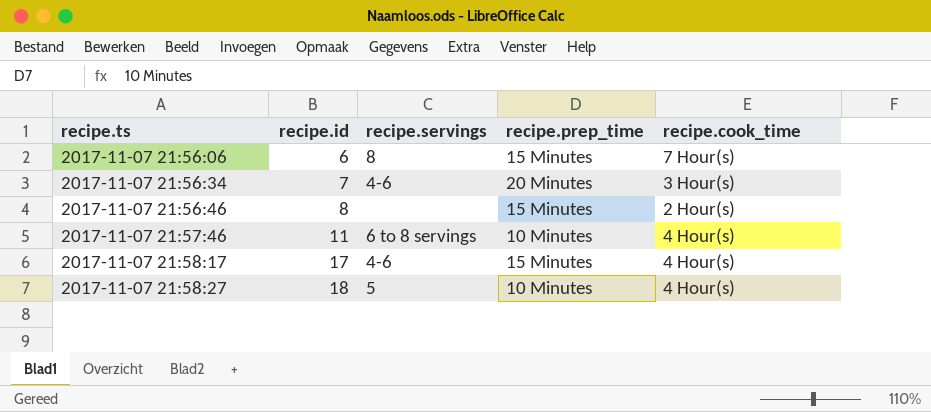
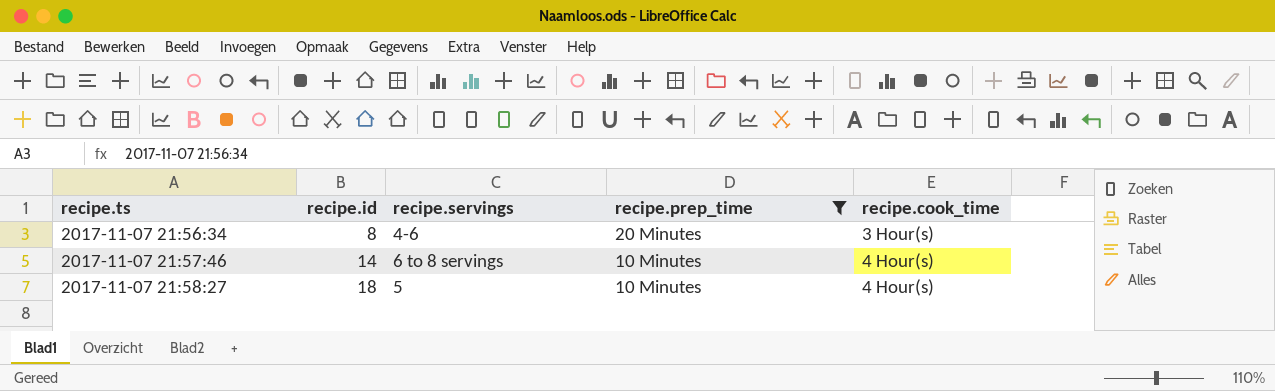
filter: none -> recipe.prep_time != 15 Minutes
2017-11-07 21:56:34 | recipe.id: 7 -> 8
2017-11-07 21:57:46 | recipe.id: 11 -> 14

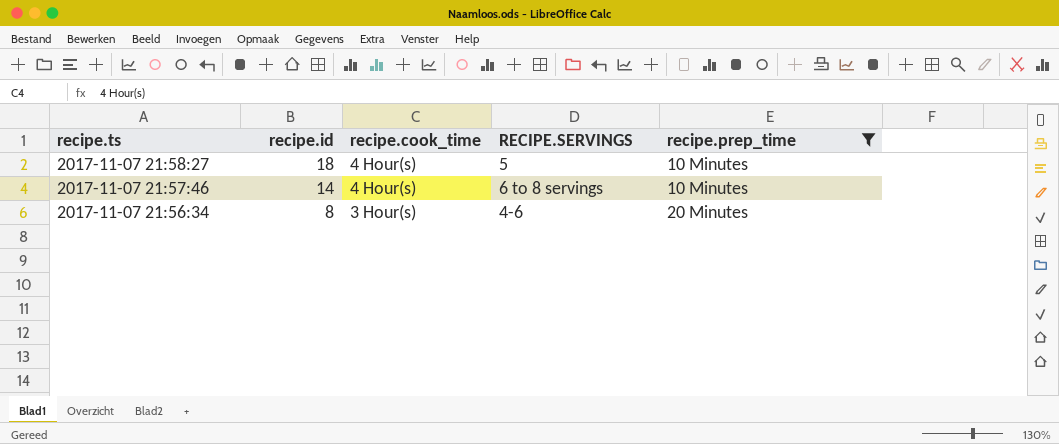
row order: recipe.ts ascending -> recipe.ts descending
column recipe.cook_time | position: 5 -> 3
column name: recipe.servings -> RECIPE.SERVINGS

